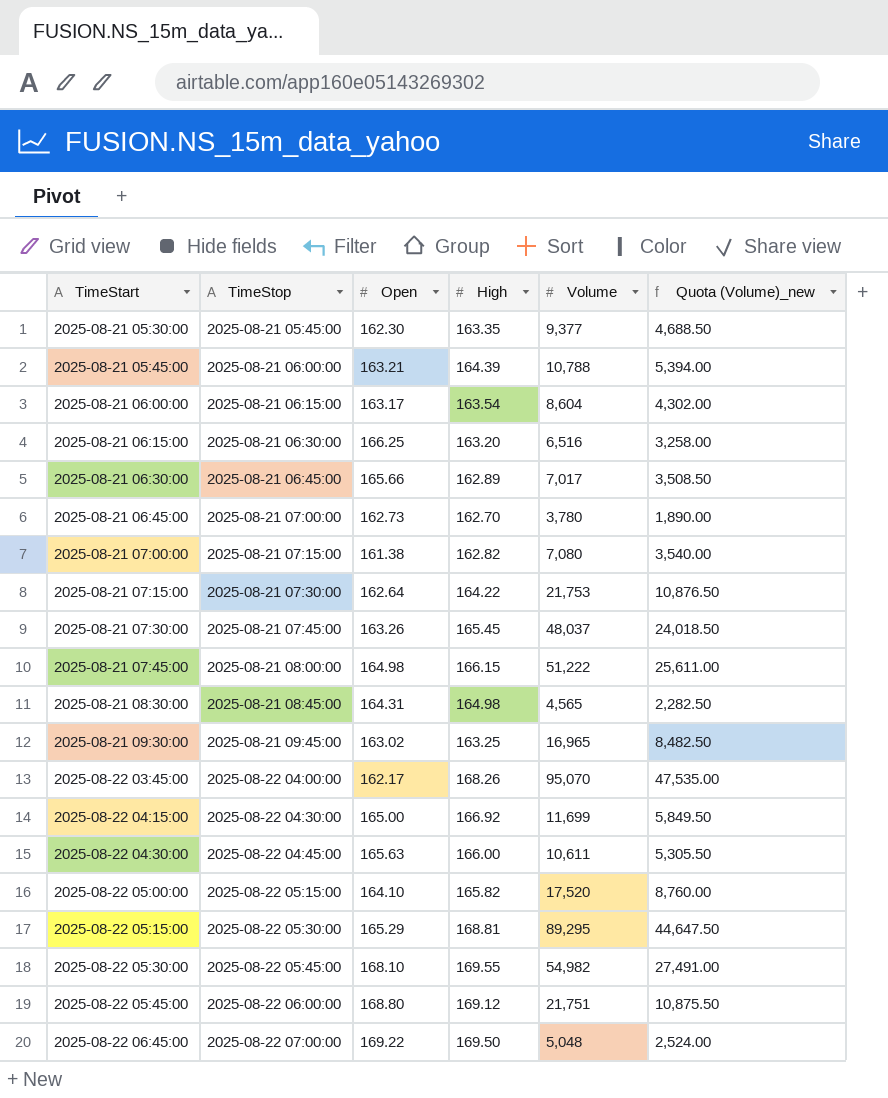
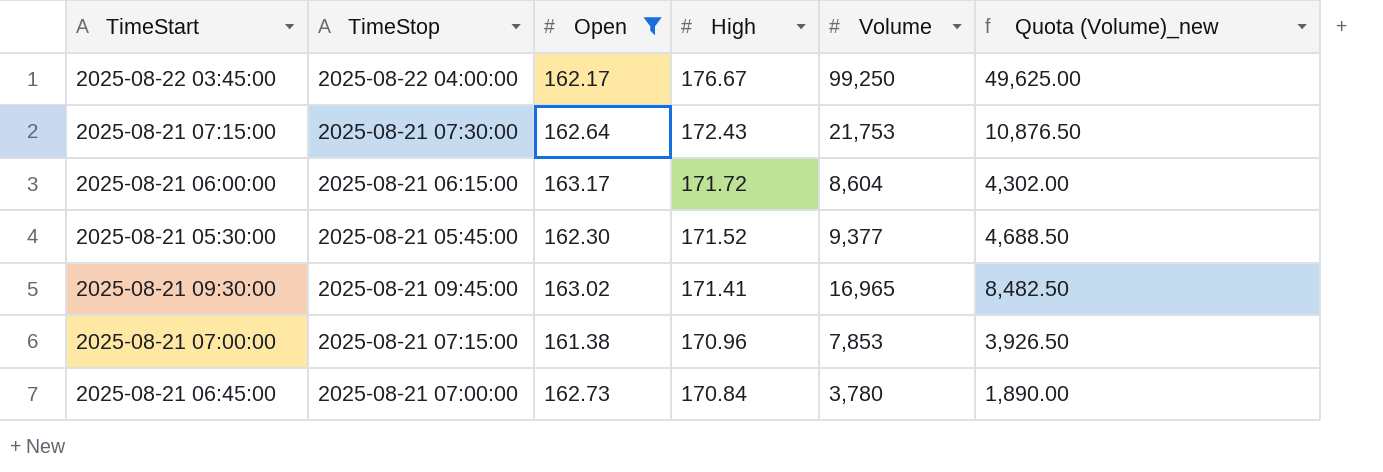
filter: none -> Open <= 163.17
row order: TimeStart ascending -> High descending
2025-08-22 03:45:00 | High: 168.26 -> 176.67
2025-08-22 03:45:00 | Volume: 95,070 -> 99,250
2025-08-22 03:45:00 | Quota (Volume)_new: 47,535.00 -> 49,625.00
2025-08-21 07:15:00 | High: 164.22 -> 172.43
2025-08-21 06:00:00 | High: 163.54 -> 171.72
2025-08-21 05:30:00 | High: 163.35 -> 171.52
2025-08-21 09:30:00 | High: 163.25 -> 171.41
2025-08-21 07:00:00 | High: 162.82 -> 170.96
2025-08-21 07:00:00 | Volume: 7,080 -> 7,853
2025-08-21 07:00:00 | Quota (Volume)_new: 3,540.00 -> 3,926.50
2025-08-21 06:45:00 | High: 162.70 -> 170.84

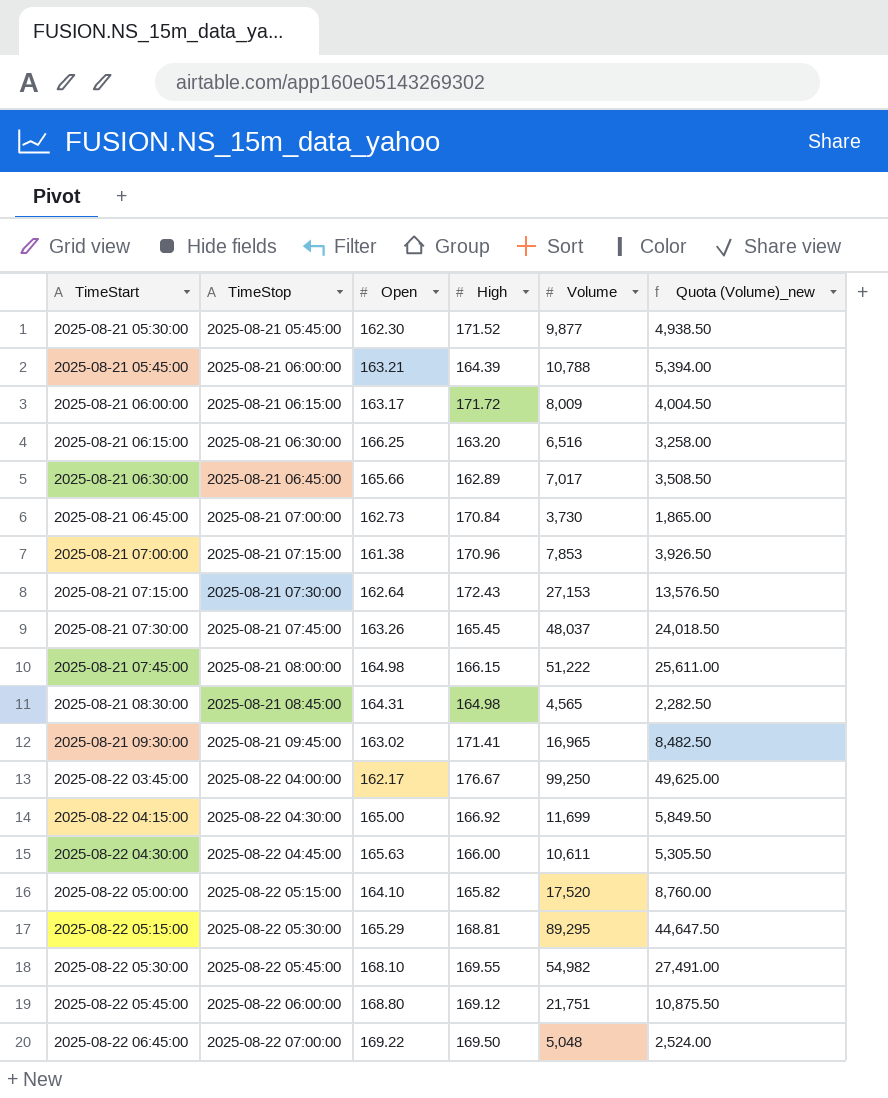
filter: Open <= 163.17 -> none
row order: High descending -> TimeStart ascending
2025-08-21 05:30:00 | Volume: 9,377 -> 9,877
2025-08-21 05:30:00 | Quota (Volume)_new: 4,688.50 -> 4,938.50
2025-08-21 06:00:00 | Volume: 8,604 -> 8,009
2025-08-21 06:00:00 | Quota (Volume)_new: 4,302.00 -> 4,004.50
2025-08-21 06:45:00 | Volume: 3,780 -> 3,730
2025-08-21 06:45:00 | Quota (Volume)_new: 1,890.00 -> 1,865.00
2025-08-21 07:15:00 | Volume: 21,753 -> 27,153
2025-08-21 07:15:00 | Quota (Volume)_new: 10,876.50 -> 13,576.50

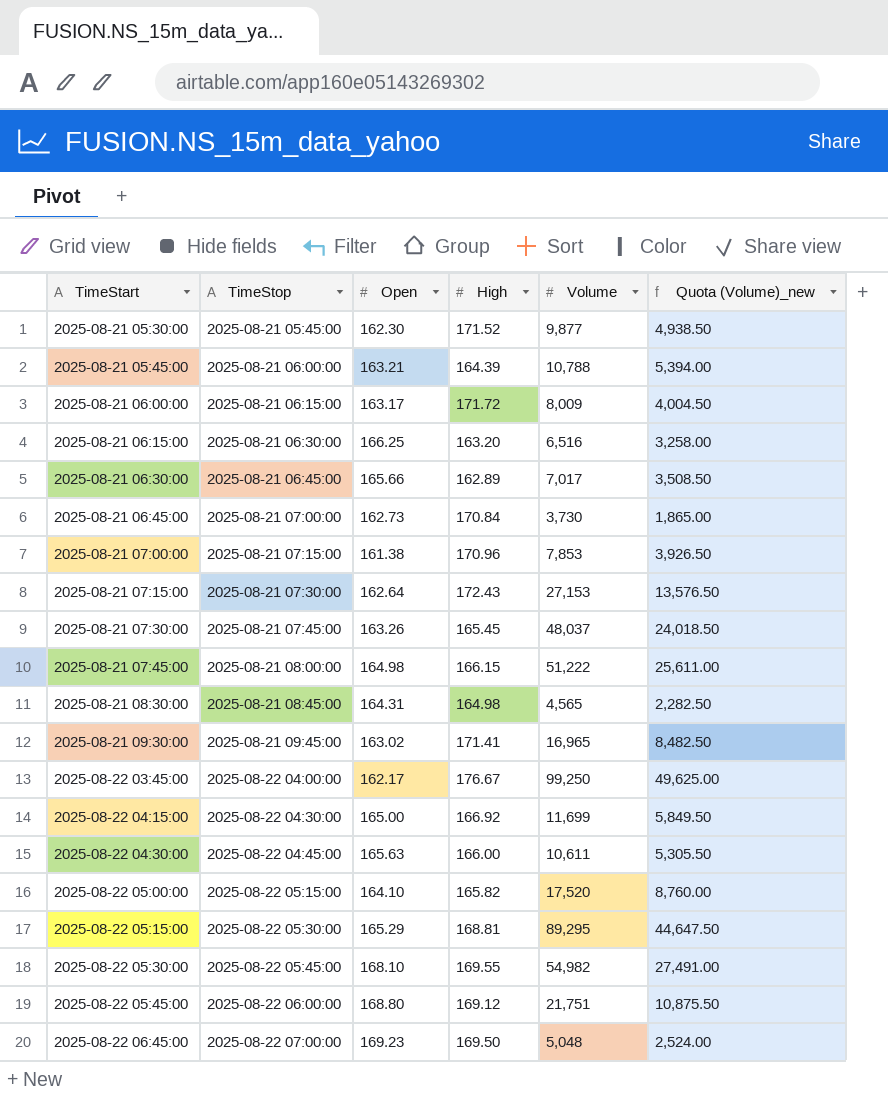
2025-08-22 06:45:00 | Open: 169.22 -> 169.23

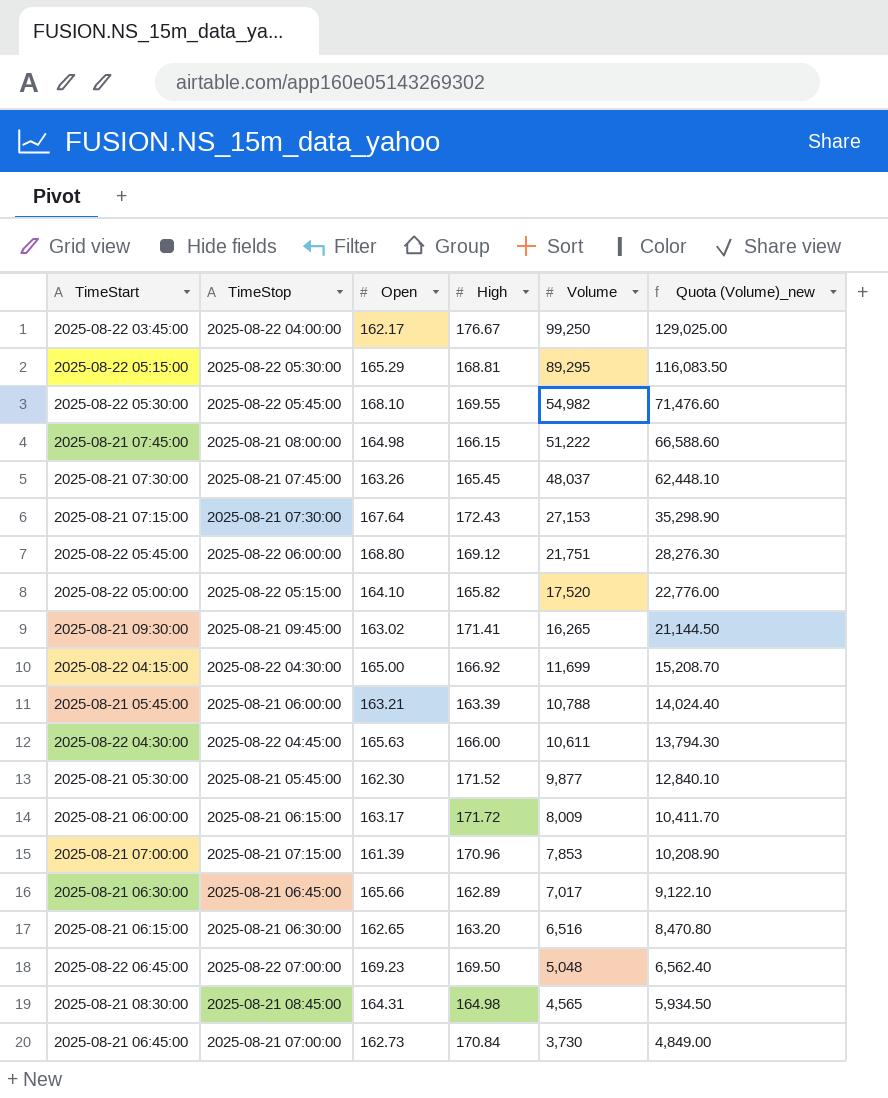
row order: TimeStart ascending -> Volume descending
column Quota (Volume)_new | formula: [Volume] * 0.5 -> [Volume] * 1.3
2025-08-21 07:15:00 | Open: 162.64 -> 167.64
2025-08-21 09:30:00 | Volume: 16,965 -> 16,265
2025-08-21 05:45:00 | High: 164.39 -> 163.39
2025-08-21 07:00:00 | Open: 161.38 -> 161.39
2025-08-21 06:15:00 | Open: 166.25 -> 162.65

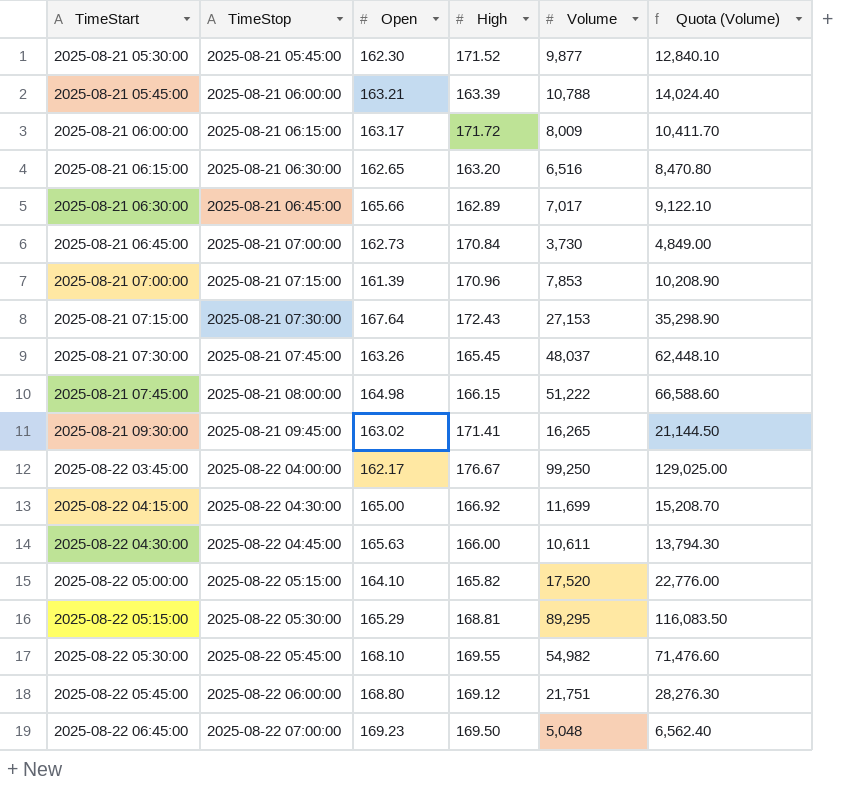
row order: Volume descending -> TimeStart ascending
column name: Quota (Volume)_new -> Quota (Volume)
row 2025-08-21 08:30:00: 2025-08-21 08:45:00 | 164.31 | 164.98 | 4,565 | 5,934.50 -> none

